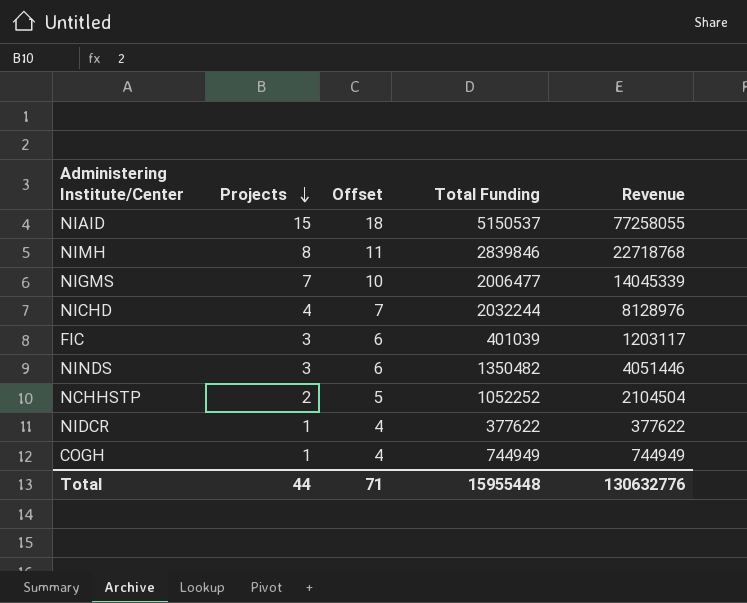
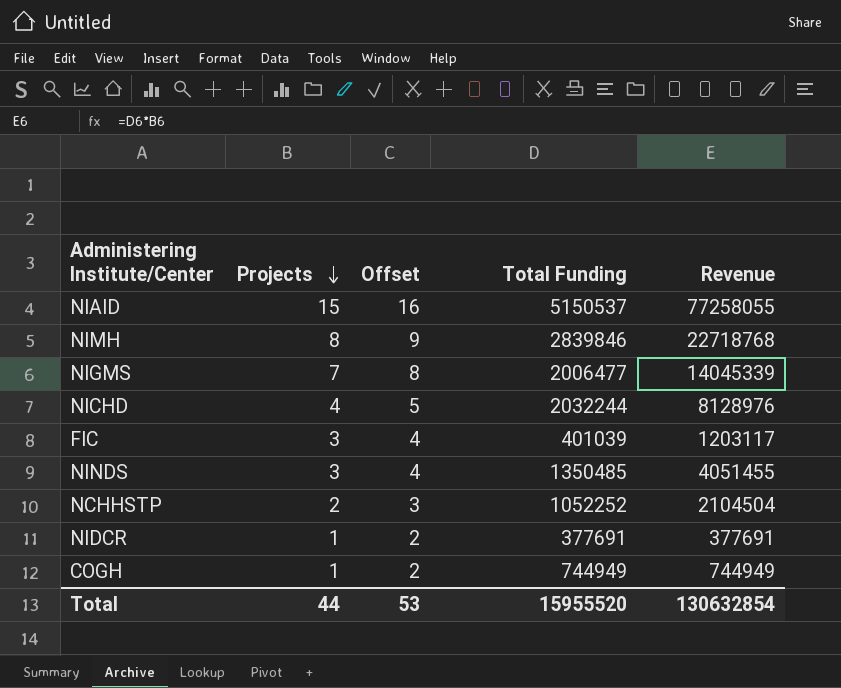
column Offset | formula: [Projects] + 3 -> [Projects] + 1
NINDS | Total Funding: 1350482 -> 1350485
NINDS | Revenue: 4051446 -> 4051455
NIDCR | Total Funding: 377622 -> 377691
NIDCR | Revenue: 377622 -> 377691
Total | Offset: 71 -> 53
Total | Total Funding: 15955448 -> 15955520
Total | Revenue: 130632776 -> 130632854

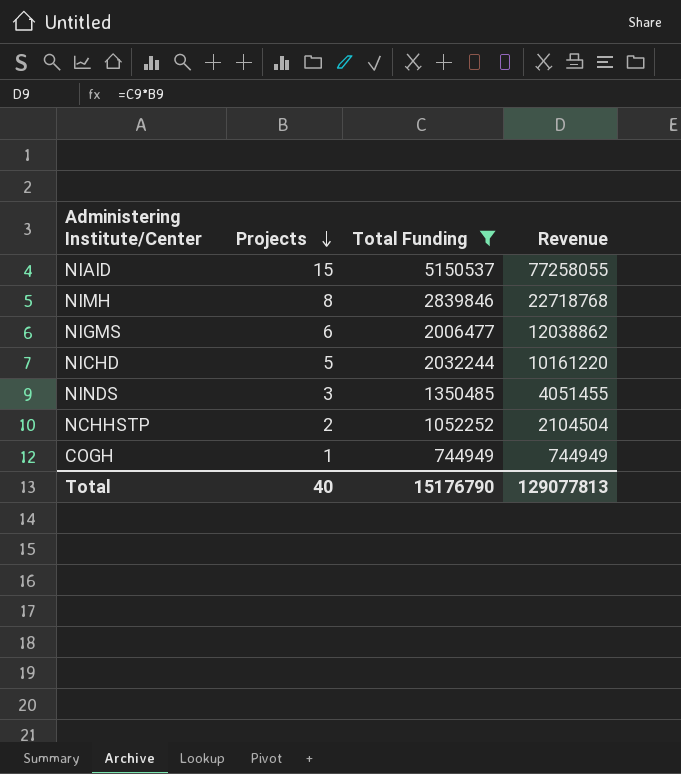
filter: none -> Total Funding >= 744949
column Offset | formula: [Projects] + 1 -> none
NIGMS | Projects: 7 -> 6
NIGMS | Revenue: 14045339 -> 12038862
NICHD | Projects: 4 -> 5
NICHD | Revenue: 8128976 -> 10161220
Total | Projects: 44 -> 40
Total | Total Funding: 15955520 -> 15176790
Total | Revenue: 130632854 -> 129077813

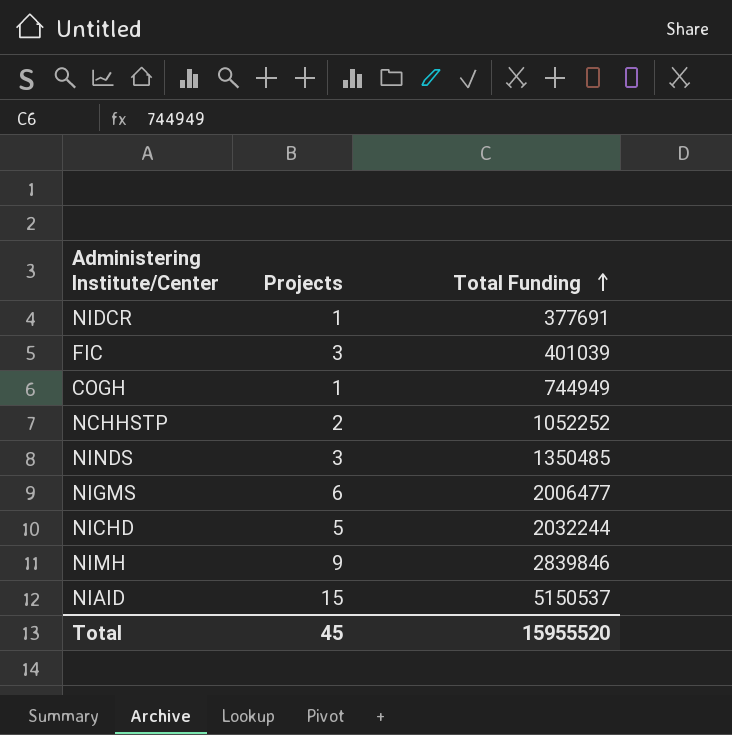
filter: Total Funding >= 744949 -> none
row order: Projects descending -> Total Funding ascending
column Revenue | formula: [Projects] * [Total Funding] -> none
NIMH | Projects: 8 -> 9
Total | Projects: 40 -> 45
Total | Total Funding: 15176790 -> 15955520

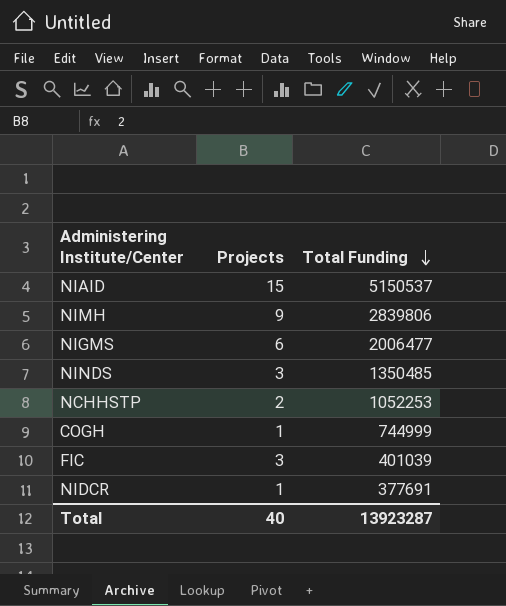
row order: Total Funding ascending -> Total Funding descending
row NICHD: 5 | 2032244 -> none
NIMH | Total Funding: 2839846 -> 2839806
NCHHSTP | Total Funding: 1052252 -> 1052253
COGH | Total Funding: 744949 -> 744999
Total | Projects: 45 -> 40
Total | Total Funding: 15955520 -> 13923287

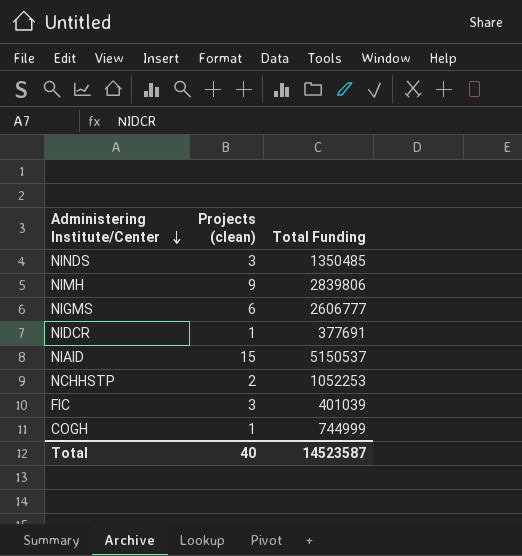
row order: Total Funding descending -> Administering Institute/Center descending
column name: Projects -> Projects (clean)
NIGMS | Total Funding: 2006477 -> 2606777
Total | Total Funding: 13923287 -> 14523587

